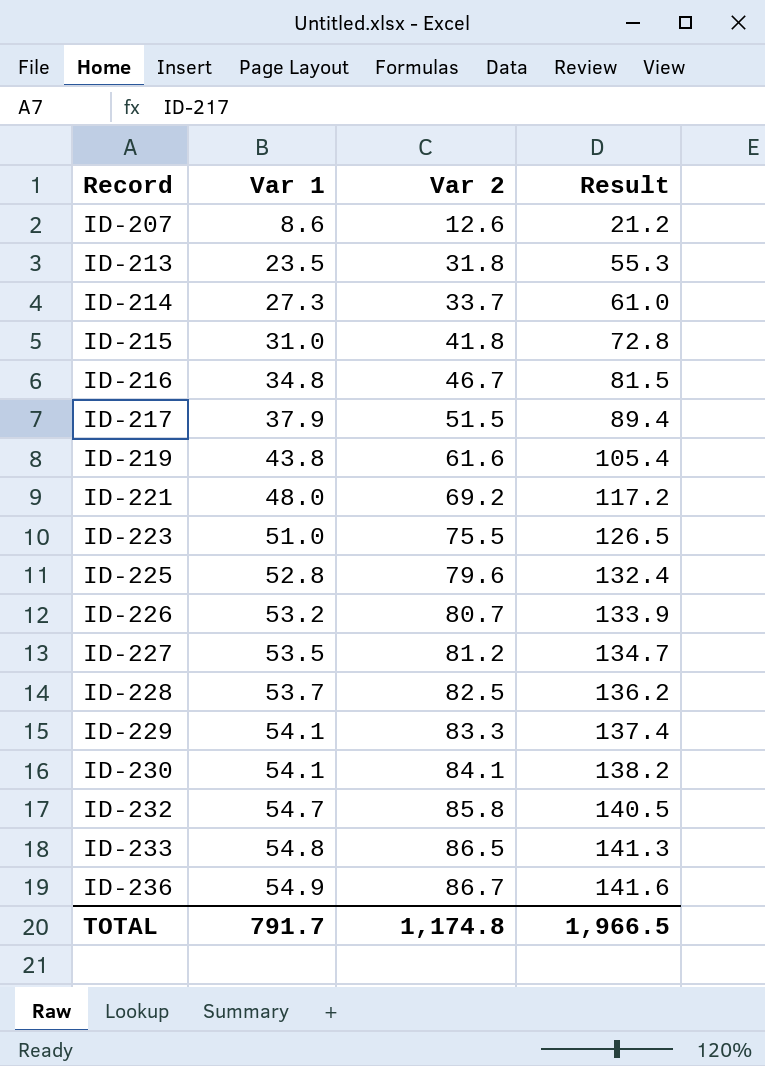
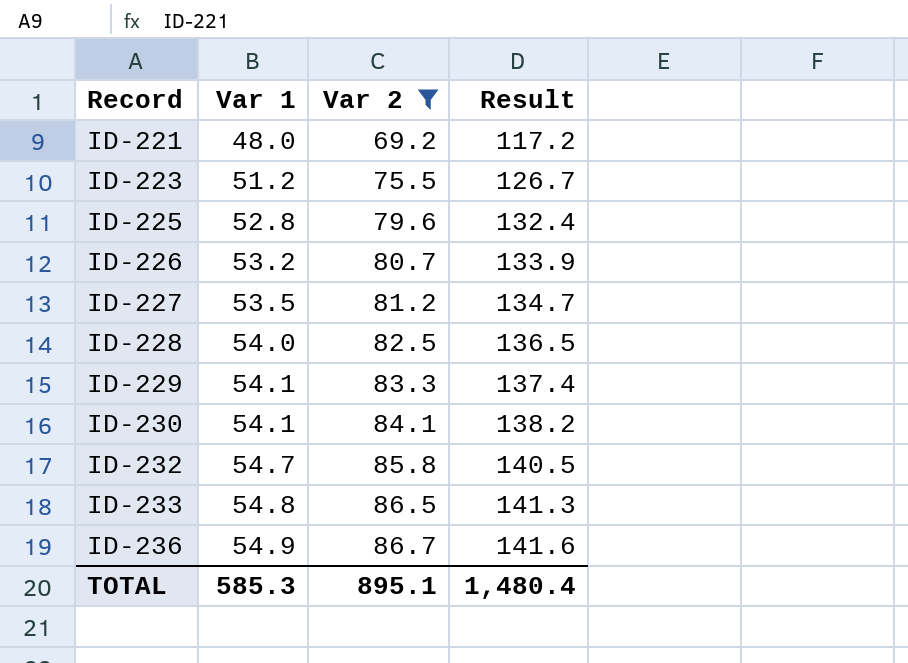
filter: none -> Var 2 >= 69.2
ID-223 | Var 1: 51.0 -> 51.2
ID-223 | Result: 126.5 -> 126.7
ID-228 | Var 1: 53.7 -> 54.0
ID-228 | Result: 136.2 -> 136.5
TOTAL | Var 1: 791.7 -> 585.3
TOTAL | Var 2: 1,174.8 -> 895.1
TOTAL | Result: 1,966.5 -> 1,480.4

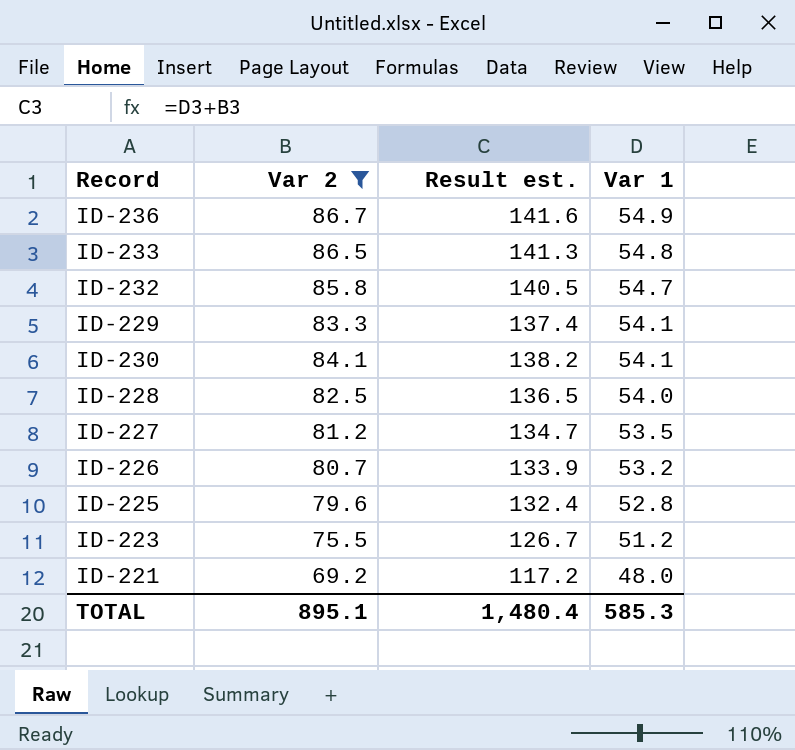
row order: Record ascending -> Var 1 descending
column name: Result -> Result est.
column Var 1 | position: 2 -> 4

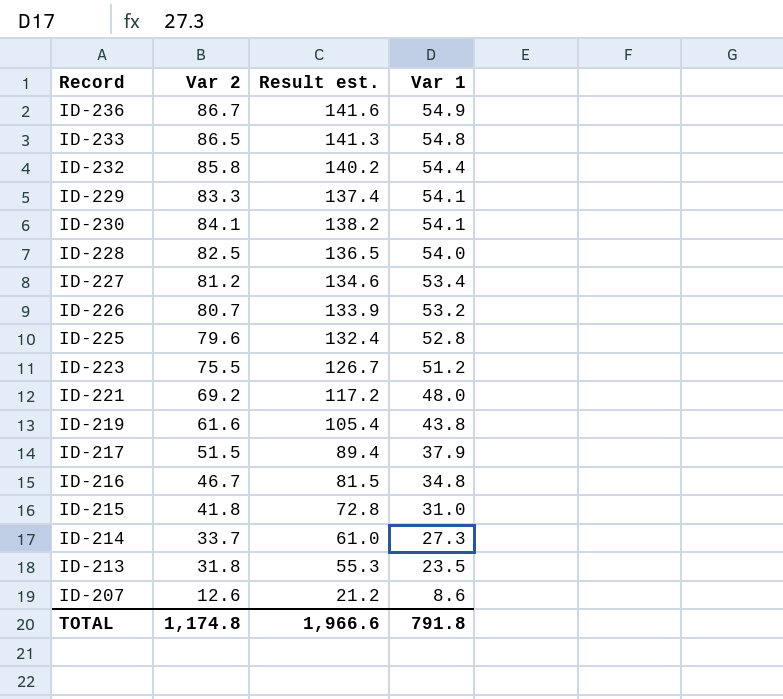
filter: Var 2 >= 69.2 -> none
ID-232 | Result est.: 140.5 -> 140.2
ID-232 | Var 1: 54.7 -> 54.4
ID-227 | Result est.: 134.7 -> 134.6
ID-227 | Var 1: 53.5 -> 53.4
TOTAL | Var 2: 895.1 -> 1,174.8
TOTAL | Result est.: 1,480.4 -> 1,966.6
TOTAL | Var 1: 585.3 -> 791.8

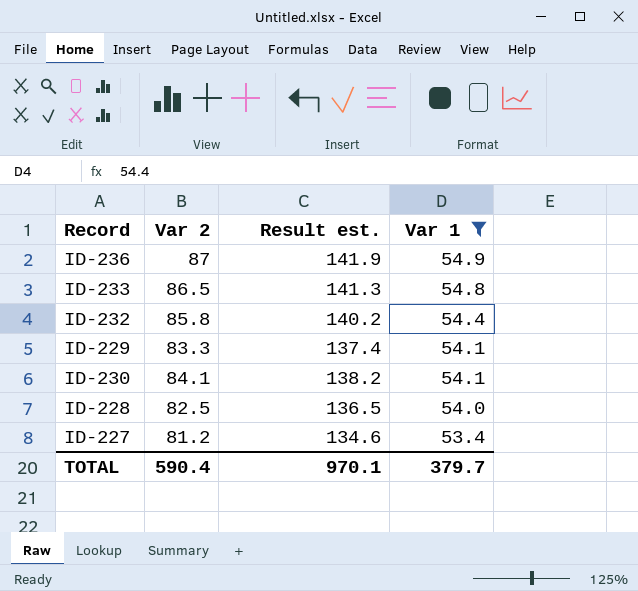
filter: none -> Var 1 >= 53.4
ID-236 | Var 2: 86.7 -> 87
ID-236 | Result est.: 141.6 -> 141.9
TOTAL | Var 2: 1,174.8 -> 590.4
TOTAL | Result est.: 1,966.6 -> 970.1
TOTAL | Var 1: 791.8 -> 379.7

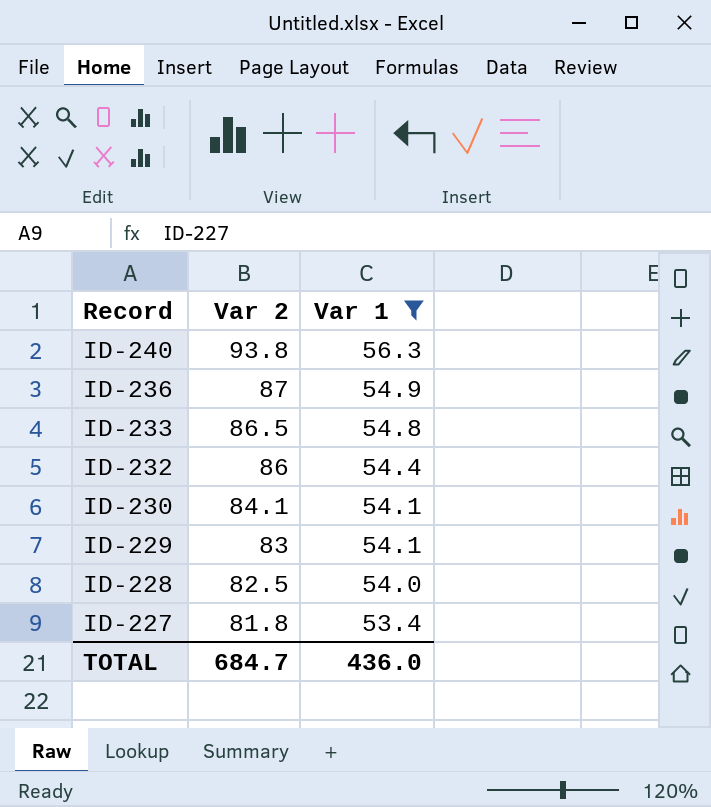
row order: Var 1 descending -> Record descending
column Result est. | formula: [Var 2] + [Var 1] -> none
row ID-240: none -> 93.8 | 56.3
ID-232 | Var 2: 85.8 -> 86
ID-229 | Var 2: 83.3 -> 83
ID-227 | Var 2: 81.2 -> 81.8
TOTAL | Var 2: 590.4 -> 684.7
TOTAL | Var 1: 379.7 -> 436.0

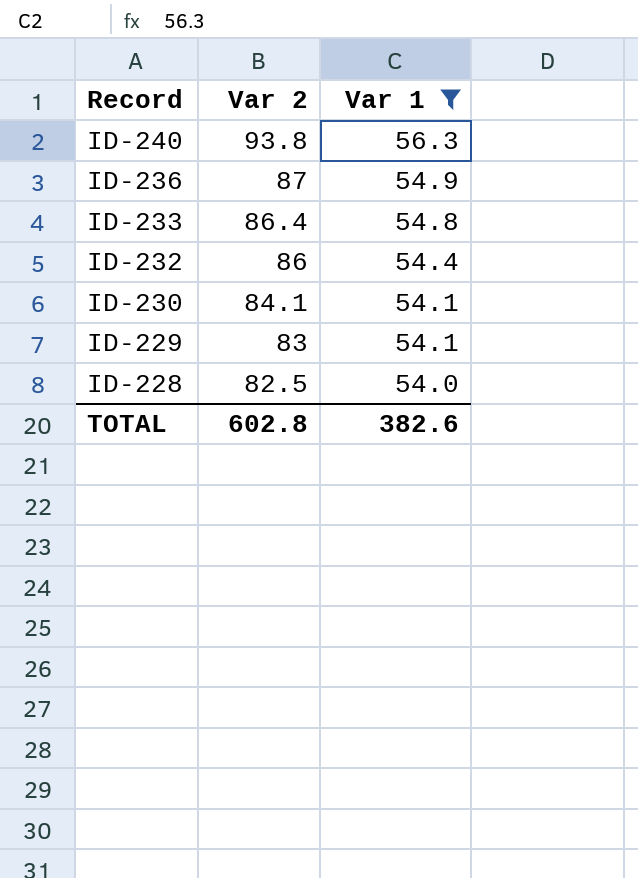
row ID-227: 81.8 | 53.4 -> none
ID-233 | Var 2: 86.5 -> 86.4
TOTAL | Var 2: 684.7 -> 602.8
TOTAL | Var 1: 436.0 -> 382.6

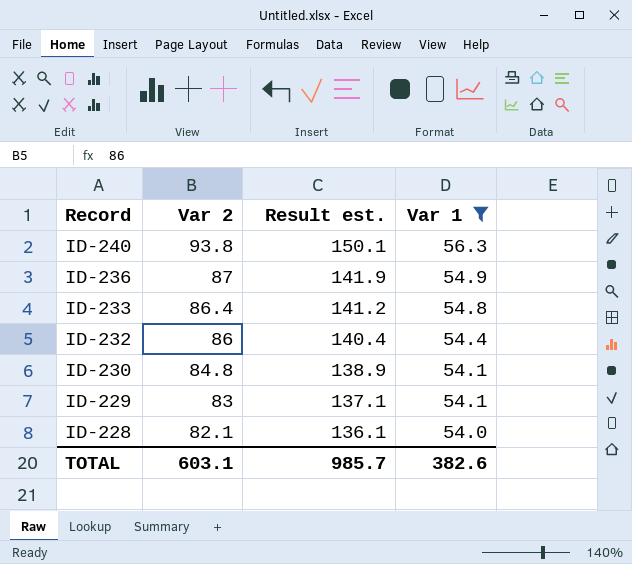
column Result est. | formula: none -> [Var 2] + [Var 1]
ID-230 | Var 2: 84.1 -> 84.8
ID-228 | Var 2: 82.5 -> 82.1
TOTAL | Var 2: 602.8 -> 603.1

